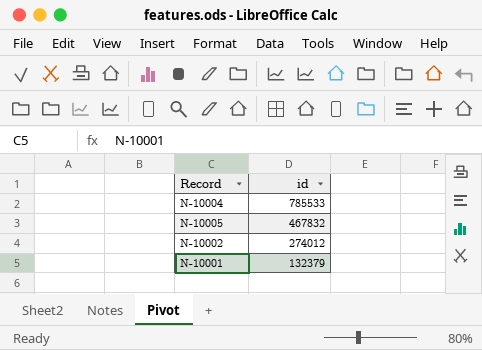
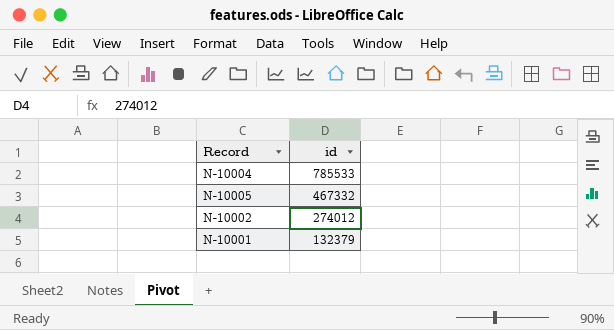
N-10005 | id: 467832 -> 467332

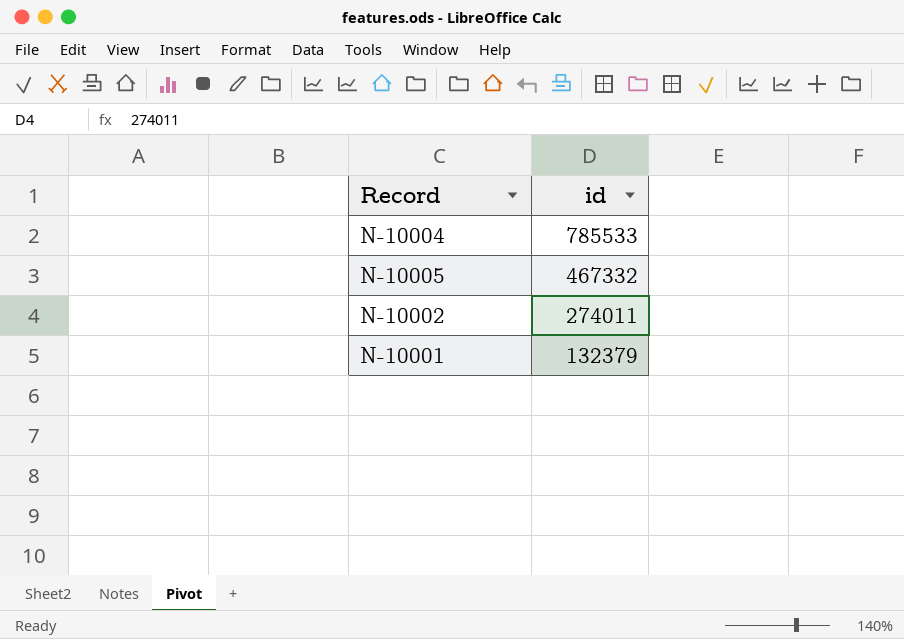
N-10002 | id: 274012 -> 274011

